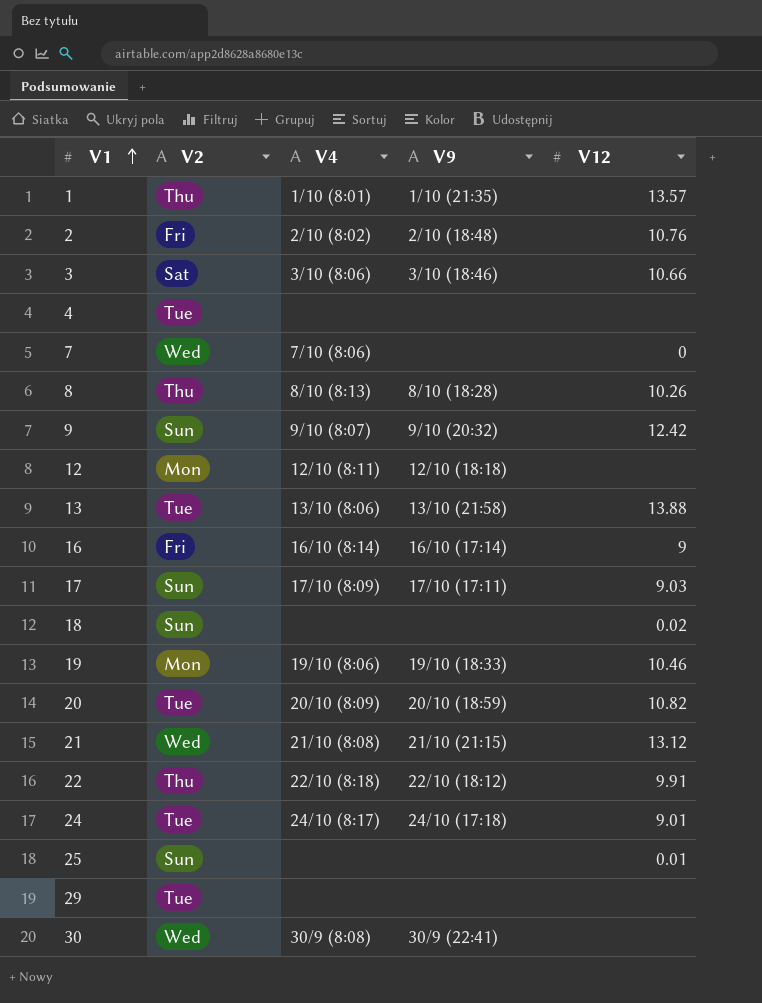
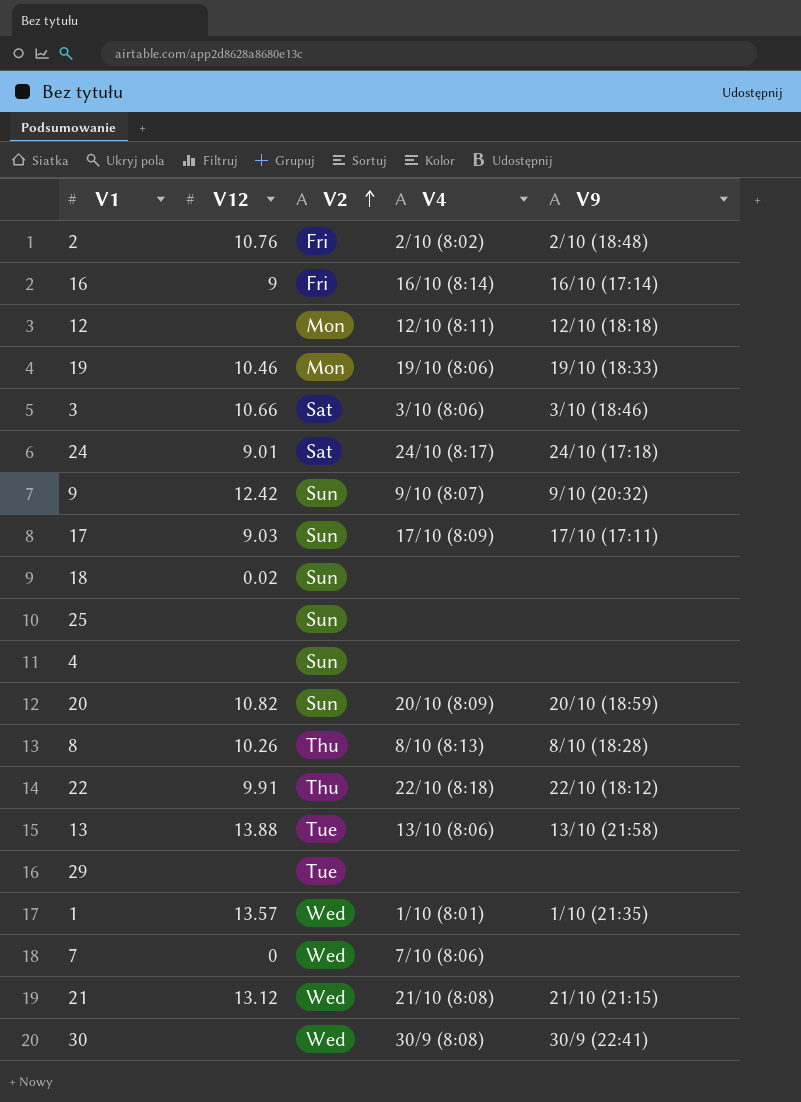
row order: V1 ascending -> V2 ascending
column V12 | position: 5 -> 2
24 | V2: Tue -> Sat
25 | V12: 0.01 -> none
4 | V2: Tue -> Sun
20 | V2: Tue -> Sun
1 | V2: Thu -> Wed

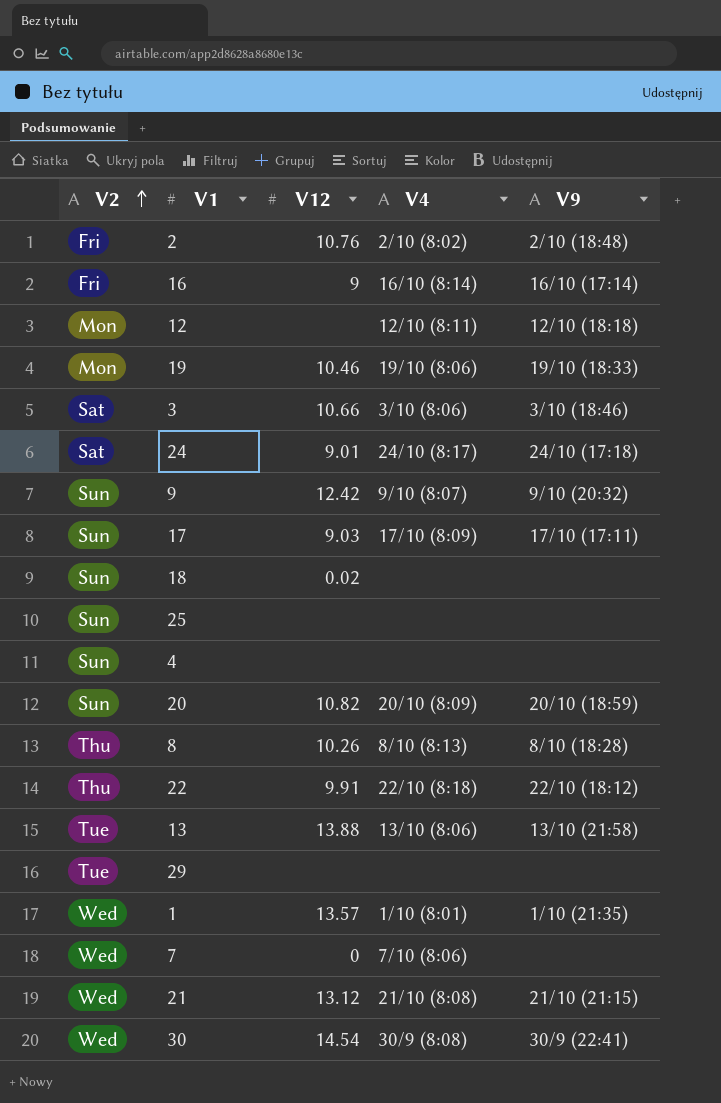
column V2 | position: 3 -> 1
30 | V12: none -> 14.54

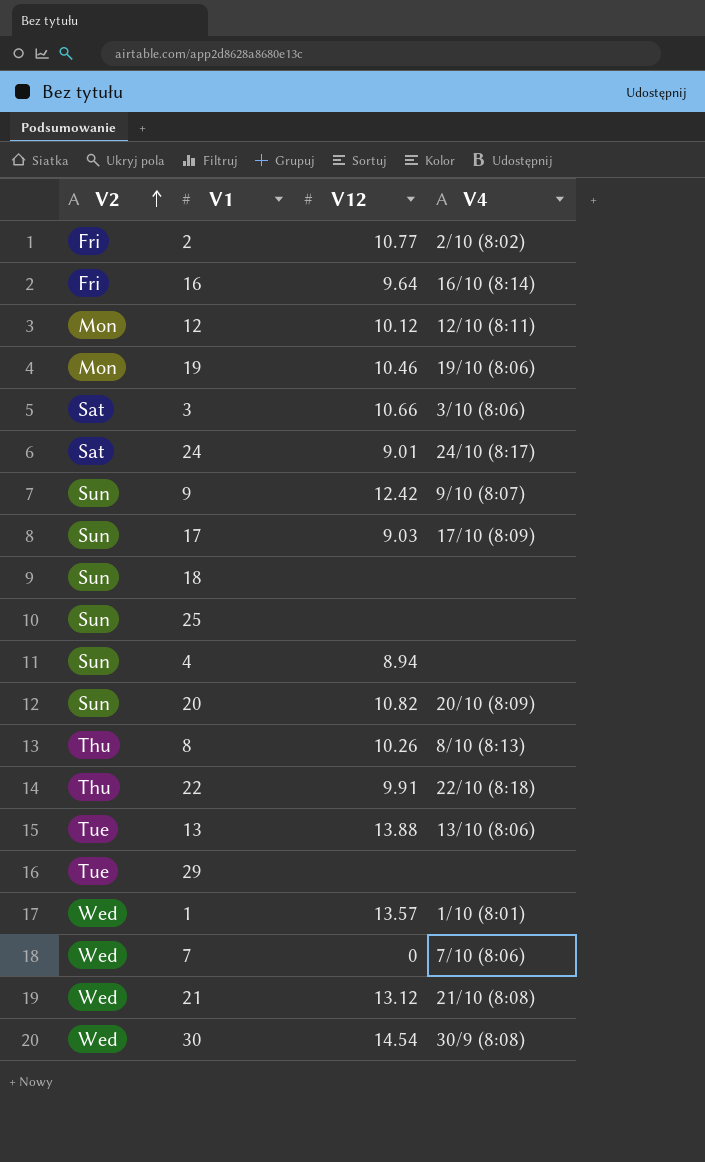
column V9 | position: 5 -> none
2 | V12: 10.76 -> 10.77
16 | V12: 9 -> 9.64
12 | V12: none -> 10.12
18 | V12: 0.02 -> none
4 | V12: none -> 8.94

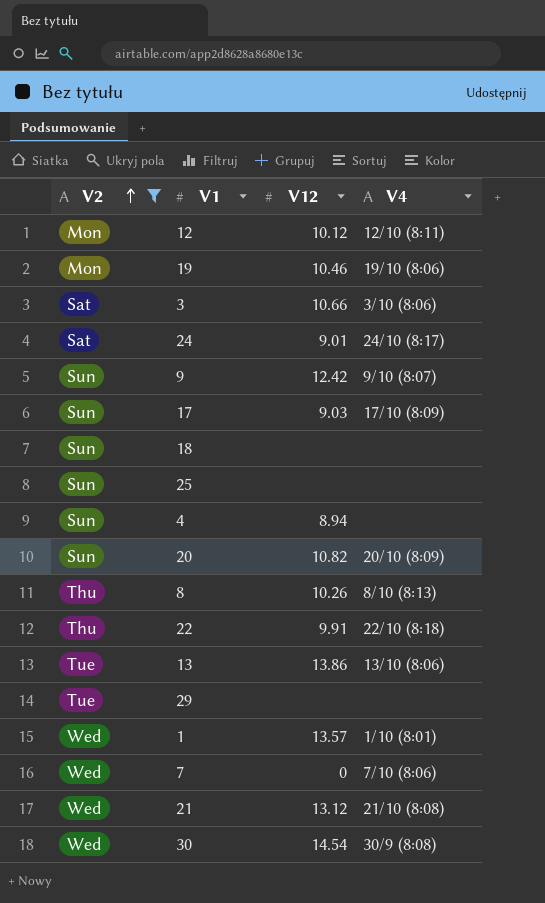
filter: none -> V2 != Fri
13 | V12: 13.88 -> 13.86

